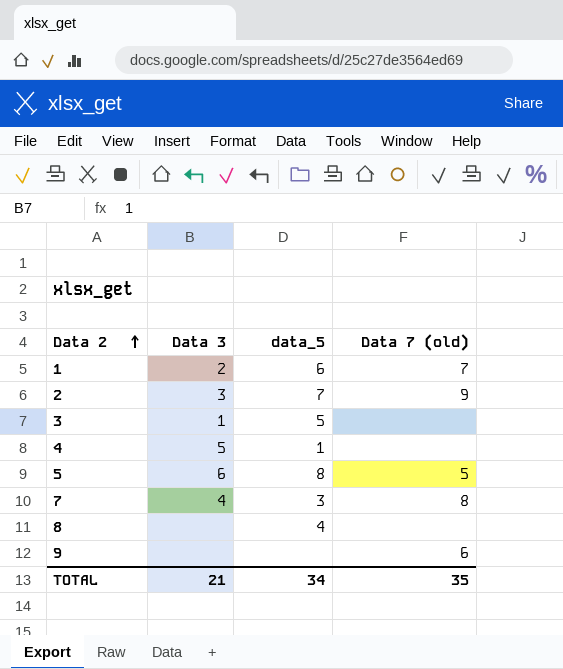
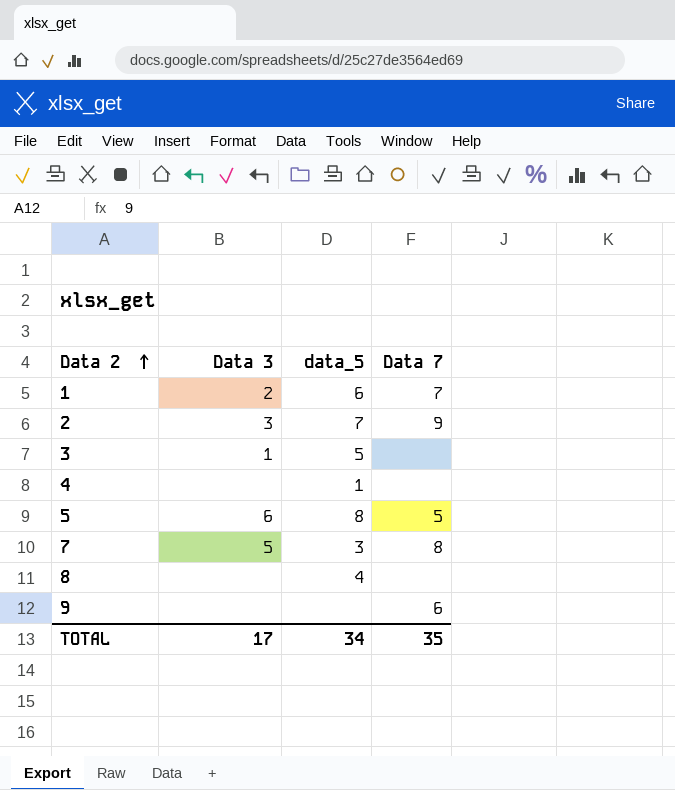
column name: Data 7 (old) -> Data 7
4 | Data 3: 5 -> none
7 | Data 3: 4 -> 5
TOTAL | Data 3: 21 -> 17

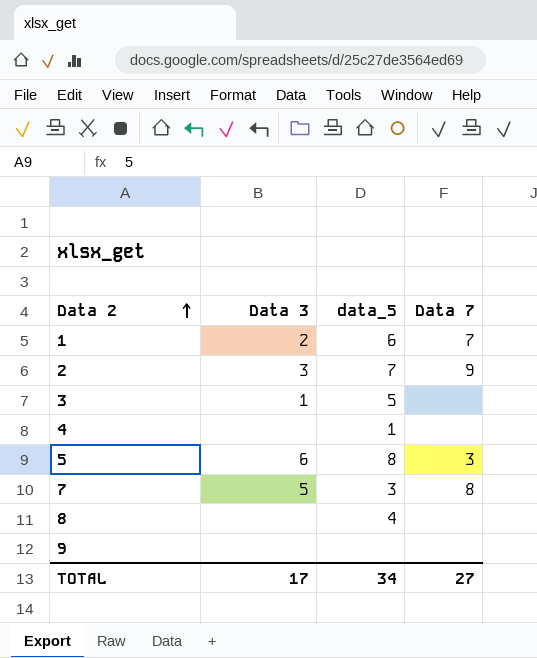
5 | Data 7: 5 -> 3
9 | Data 7: 6 -> none
TOTAL | Data 7: 35 -> 27

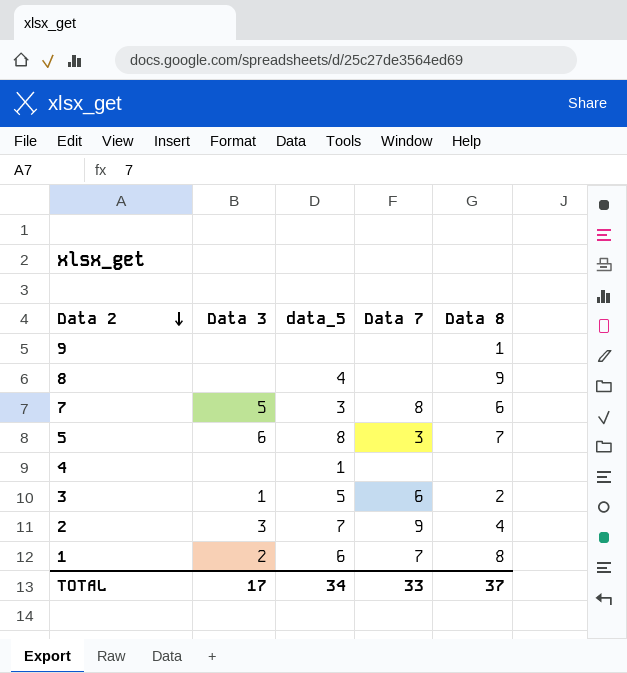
row order: Data 2 ascending -> Data 2 descending
column Data 8 | position: none -> 5
3 | Data 7: none -> 6
TOTAL | Data 7: 27 -> 33

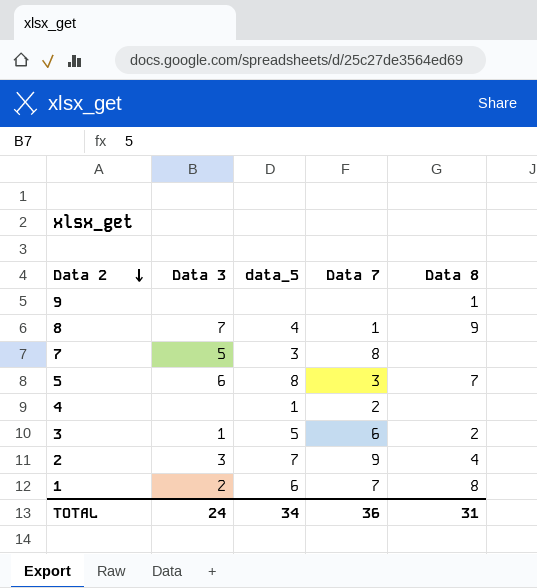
8 | Data 3: none -> 7
8 | Data 7: none -> 1
7 | Data 8: 6 -> none
4 | Data 7: none -> 2
TOTAL | Data 3: 17 -> 24
TOTAL | Data 7: 33 -> 36
TOTAL | Data 8: 37 -> 31

